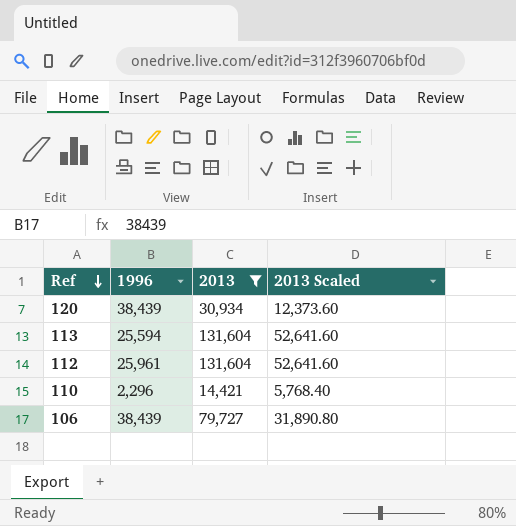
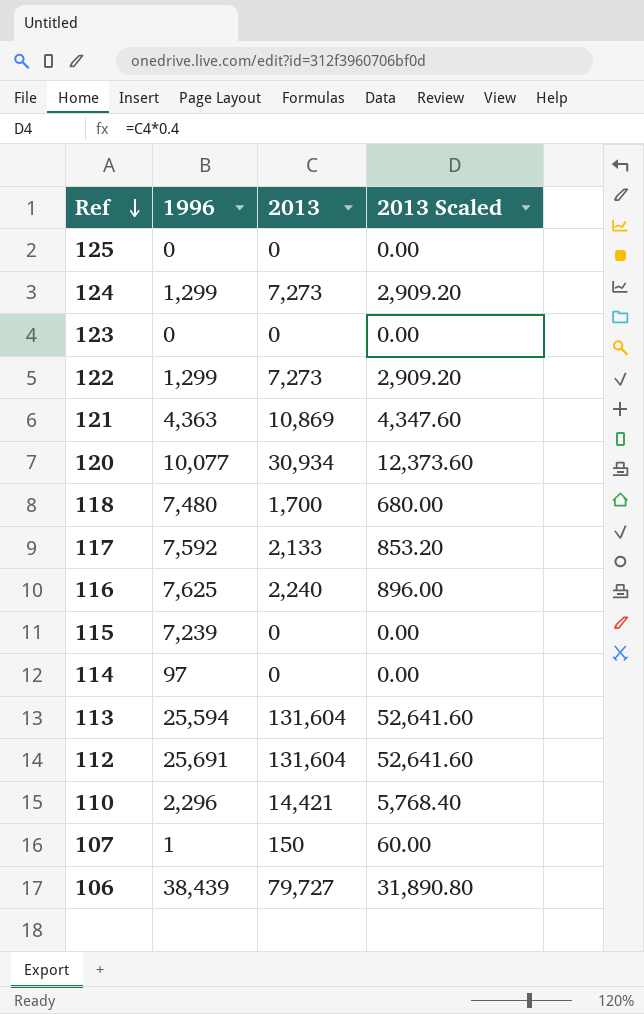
filter: 2013 >= 14,421 -> none
120 | 1996: 38,439 -> 10,077
112 | 1996: 25,961 -> 25,691

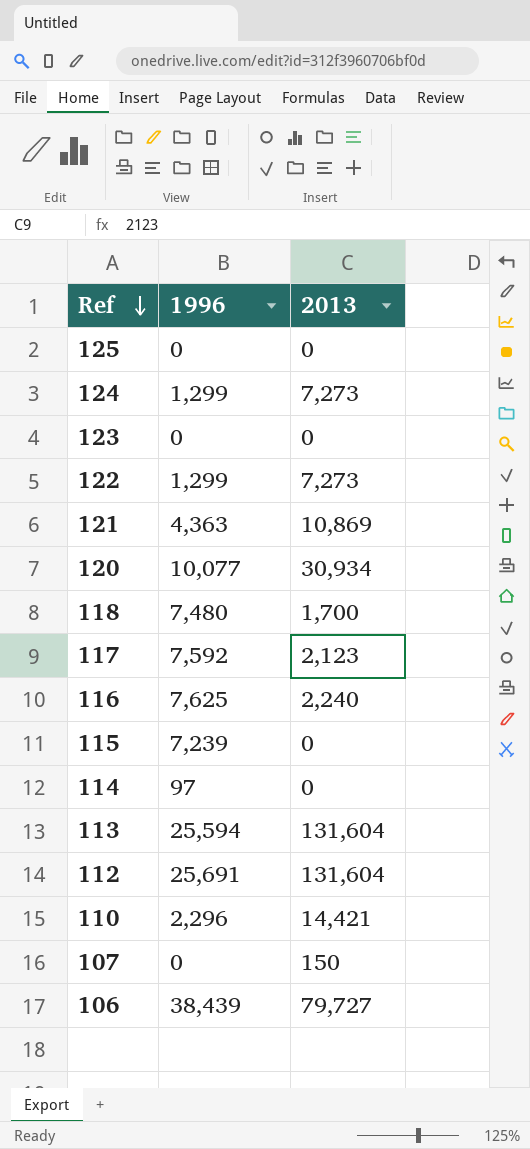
column 2013 Scaled | formula: [2013] * 0.4 -> none
117 | 2013: 2,133 -> 2,123
107 | 1996: 1 -> 0

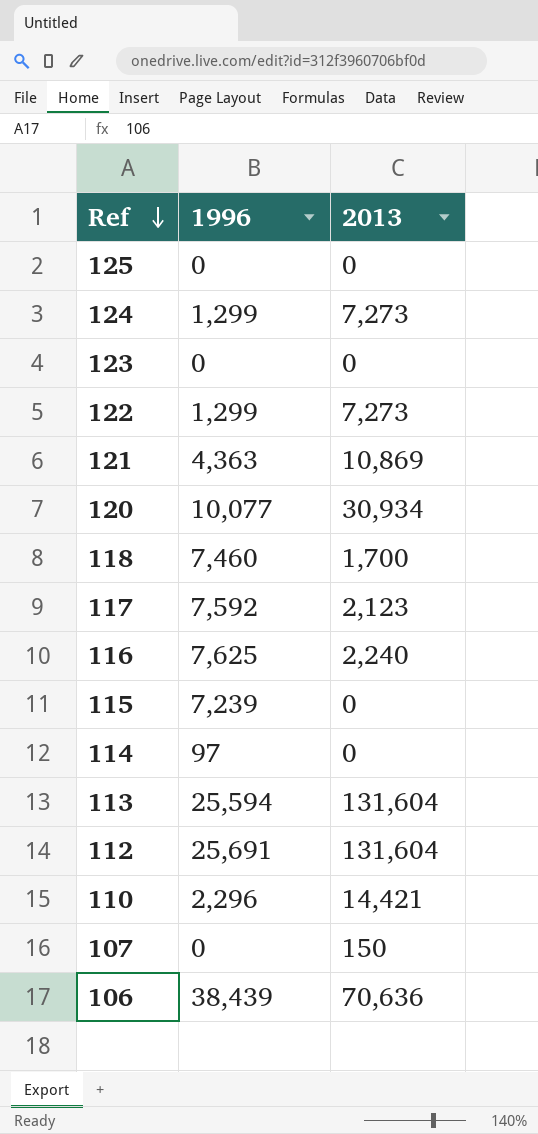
118 | 1996: 7,480 -> 7,460
106 | 2013: 79,727 -> 70,636

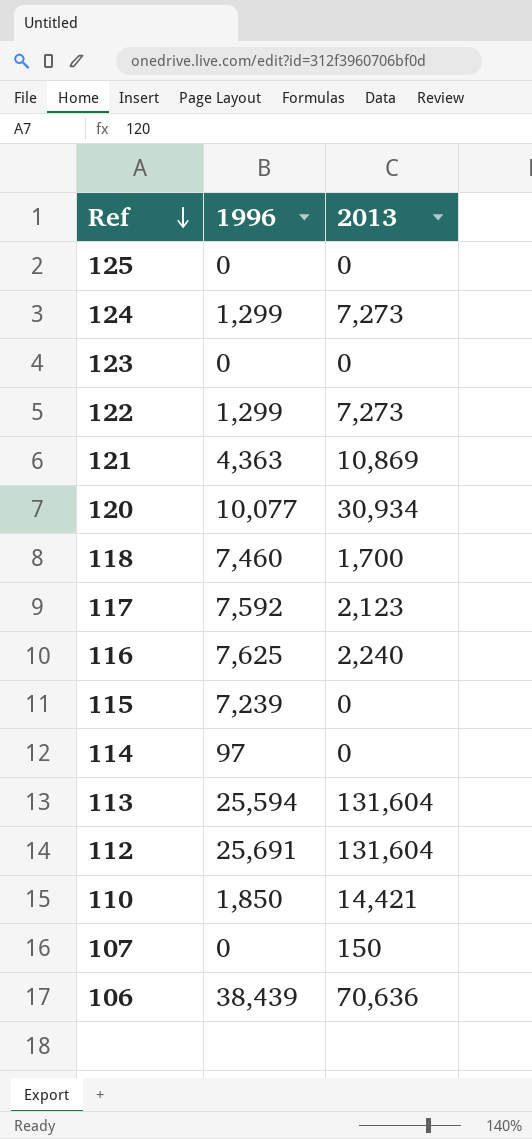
110 | 1996: 2,296 -> 1,850

